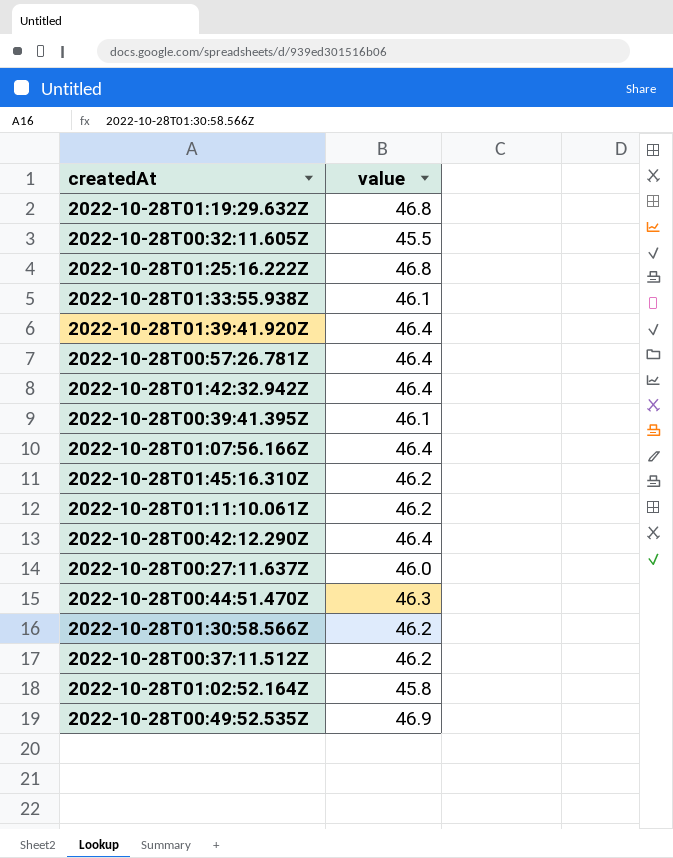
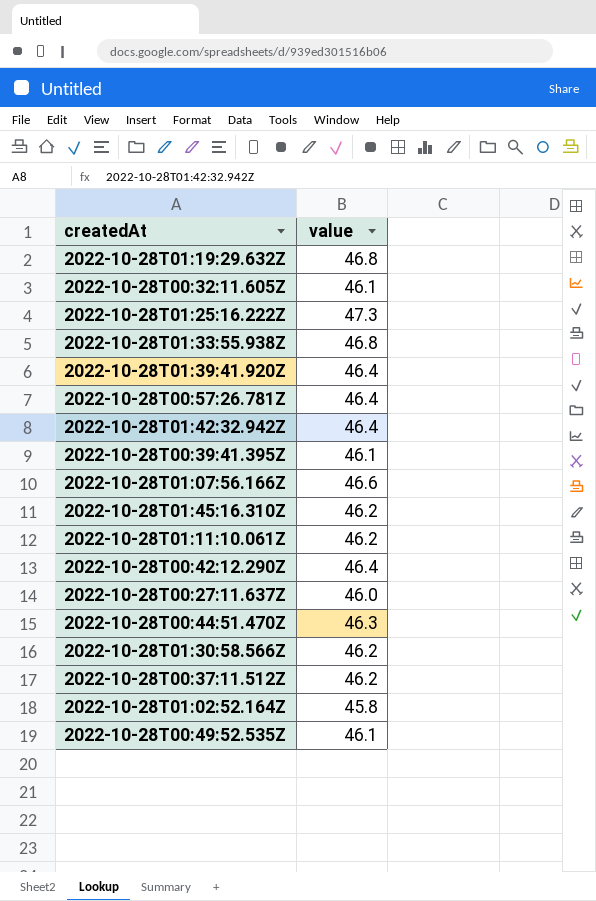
2022-10-28T00:32:11.605Z | value: 45.5 -> 46.1
2022-10-28T01:25:16.222Z | value: 46.8 -> 47.3
2022-10-28T01:33:55.938Z | value: 46.1 -> 46.8
2022-10-28T01:07:56.166Z | value: 46.4 -> 46.6
2022-10-28T00:49:52.535Z | value: 46.9 -> 46.1

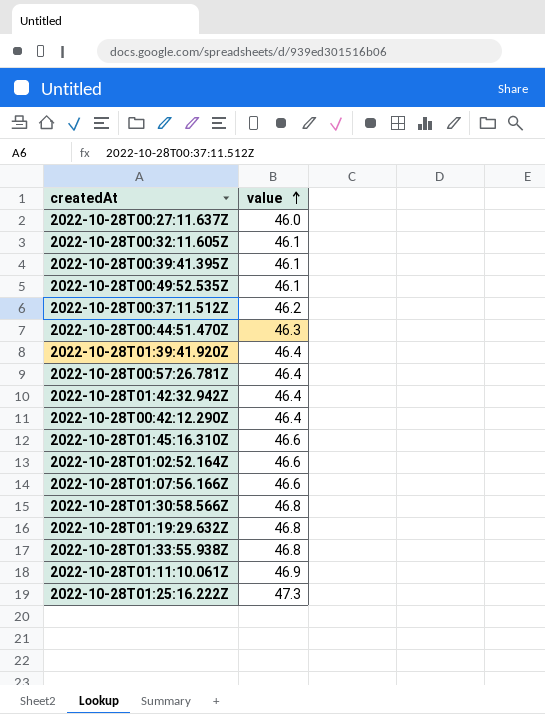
row order: none -> value ascending
2022-10-28T01:45:16.310Z | value: 46.2 -> 46.6
2022-10-28T01:02:52.164Z | value: 45.8 -> 46.6
2022-10-28T01:30:58.566Z | value: 46.2 -> 46.8
2022-10-28T01:11:10.061Z | value: 46.2 -> 46.9

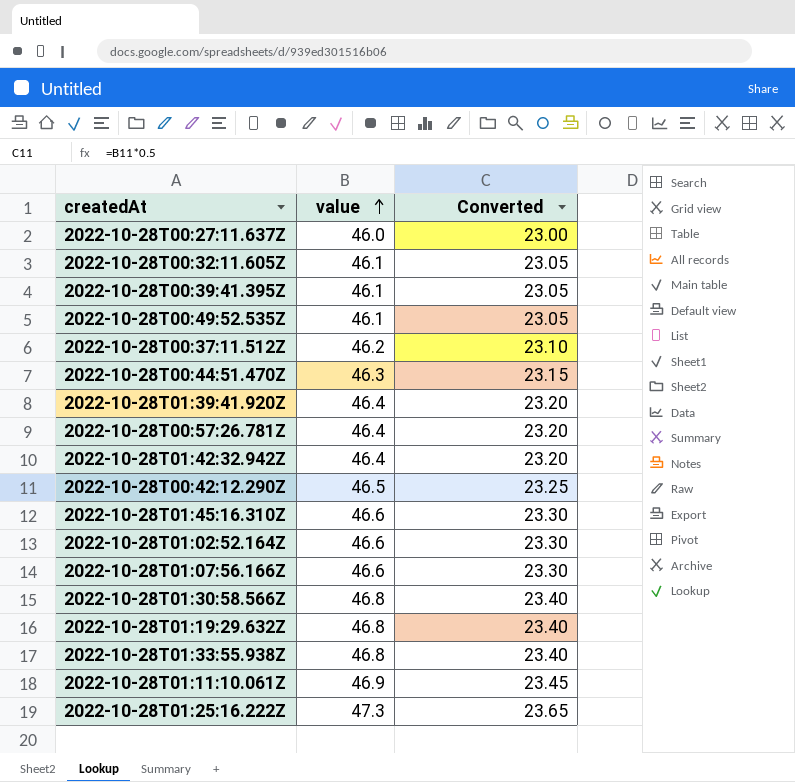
column Converted | formula: none -> [value] * 0.5
2022-10-28T00:42:12.290Z | value: 46.4 -> 46.5

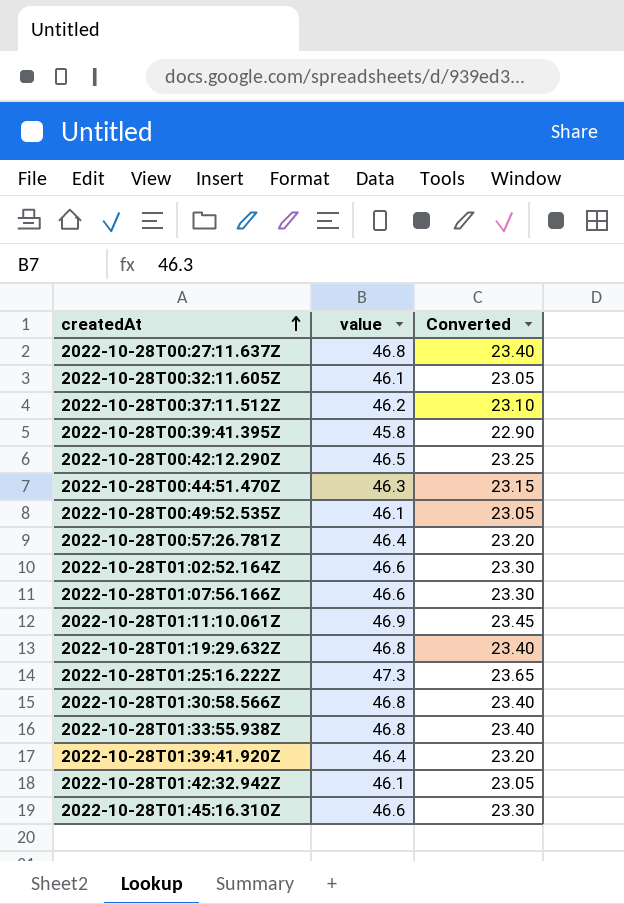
row order: value ascending -> createdAt ascending
2022-10-28T00:27:11.637Z | value: 46.0 -> 46.8
2022-10-28T00:27:11.637Z | Converted: 23.00 -> 23.40
2022-10-28T00:39:41.395Z | value: 46.1 -> 45.8
2022-10-28T00:39:41.395Z | Converted: 23.05 -> 22.90
2022-10-28T01:42:32.942Z | value: 46.4 -> 46.1
2022-10-28T01:42:32.942Z | Converted: 23.20 -> 23.05

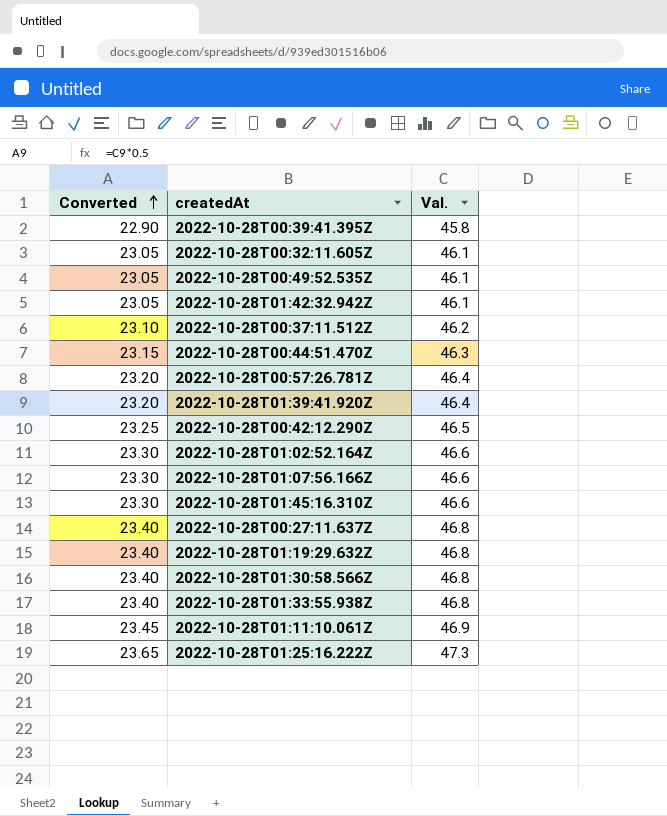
row order: createdAt ascending -> Converted ascending
column Converted | position: 3 -> 1
column name: value -> Val.

